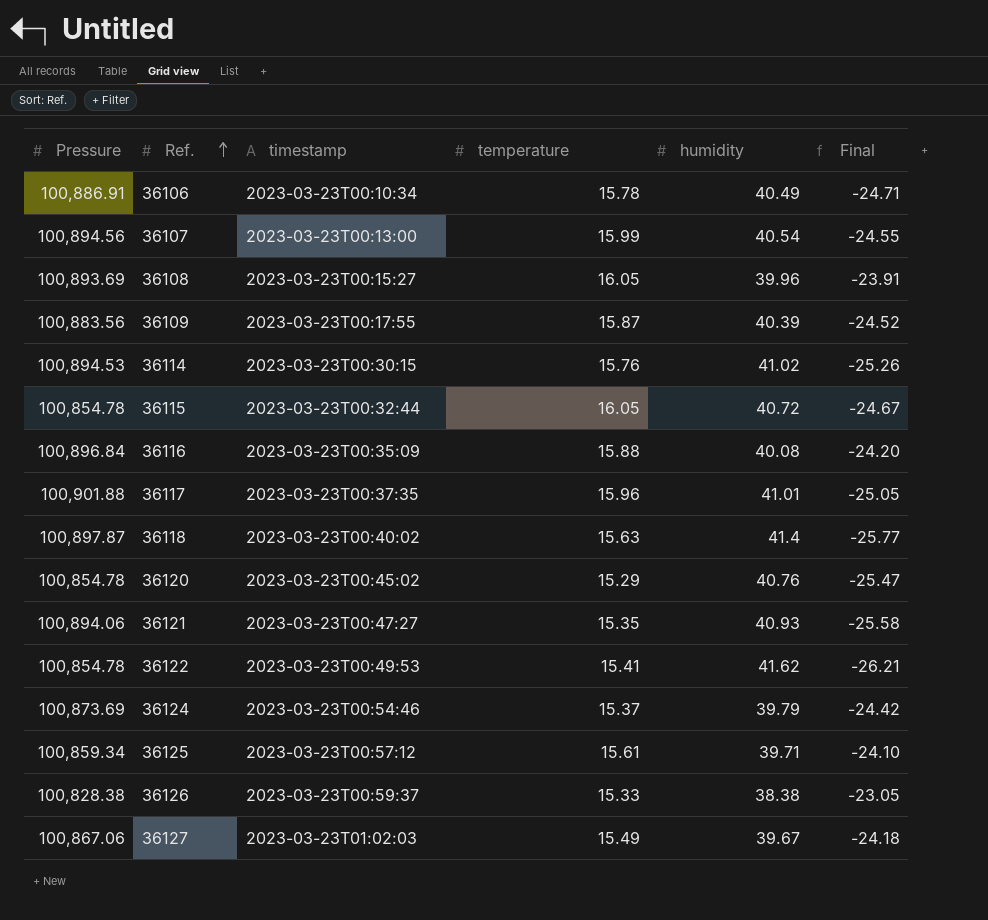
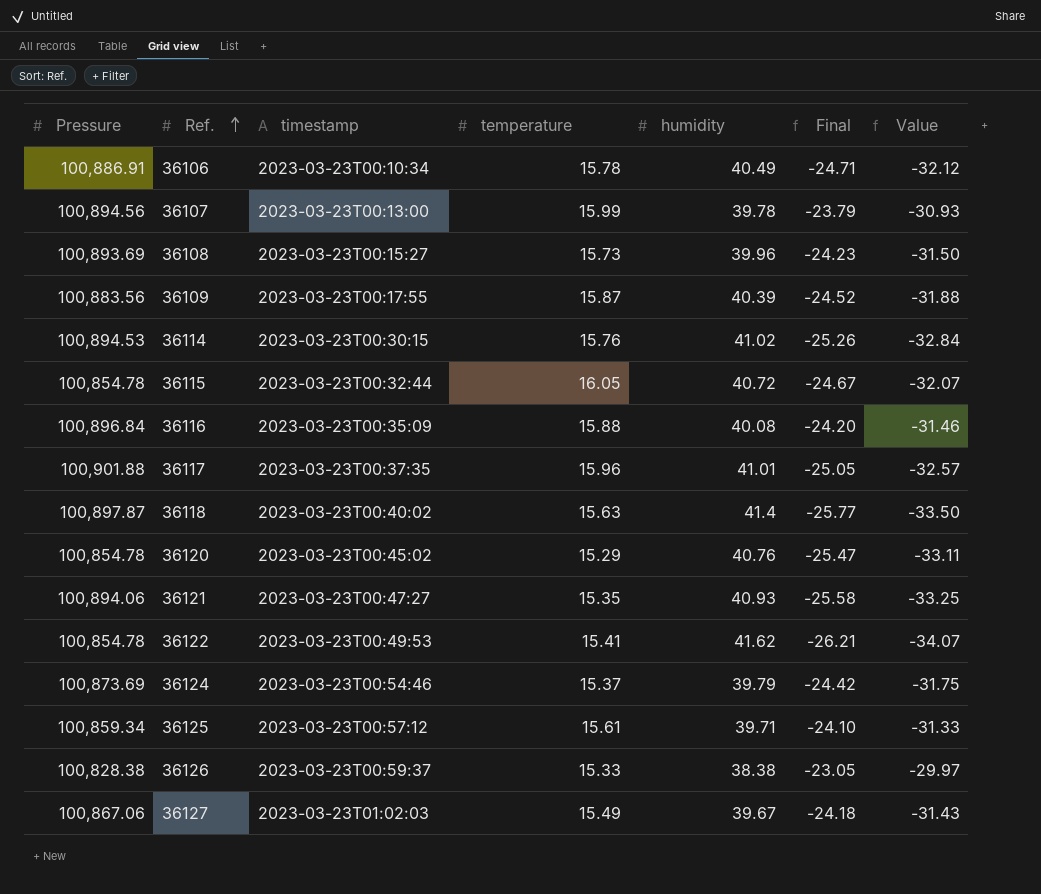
column Value | formula: none -> [Final] * 1.3
36107 | humidity: 40.54 -> 39.78
36107 | Final: -24.55 -> -23.79
36108 | temperature: 16.05 -> 15.73
36108 | Final: -23.91 -> -24.23

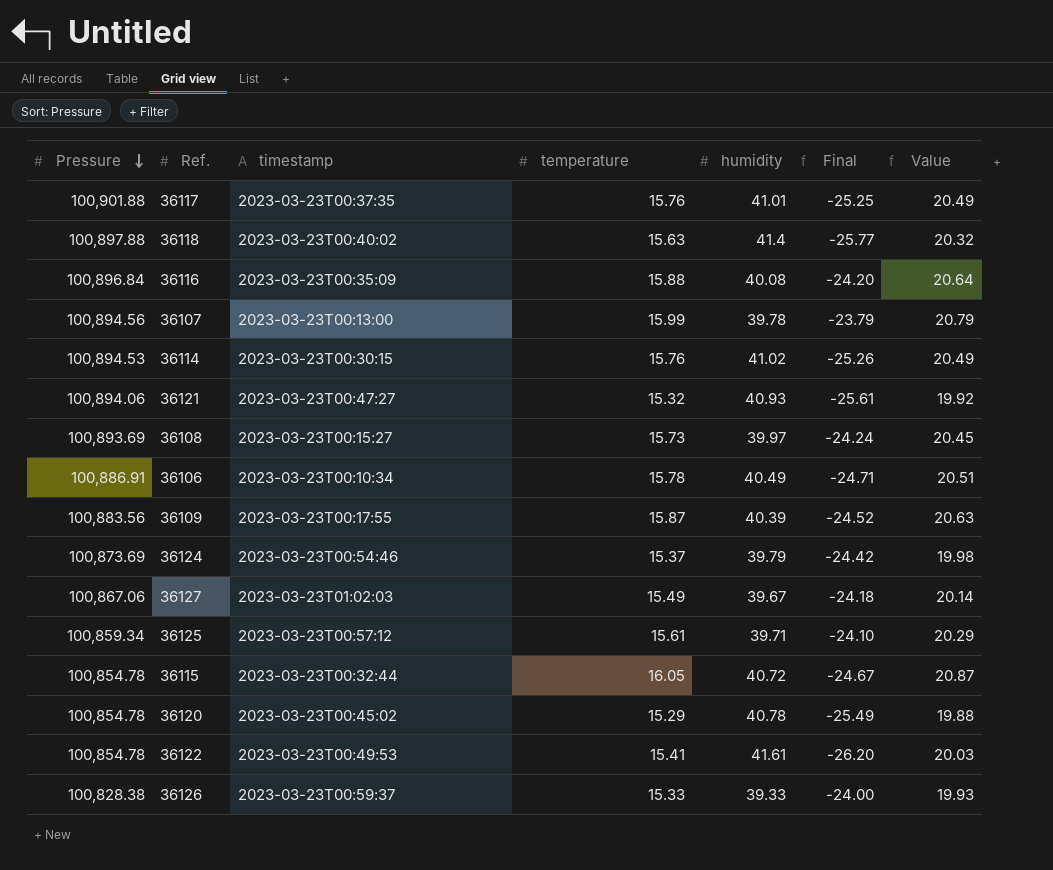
row order: Ref. ascending -> Pressure descending
column Value | formula: [Final] * 1.3 -> [temperature] * 1.3
36117 | temperature: 15.96 -> 15.76
36117 | Final: -25.05 -> -25.25
36118 | Pressure: 100,897.87 -> 100,897.88
36121 | temperature: 15.35 -> 15.32
36121 | Final: -25.58 -> -25.61
36108 | humidity: 39.96 -> 39.97
36108 | Final: -24.23 -> -24.24
36120 | humidity: 40.76 -> 40.78
36120 | Final: -25.47 -> -25.49
36122 | humidity: 41.62 -> 41.61
36122 | Final: -26.21 -> -26.20
36126 | humidity: 38.38 -> 39.33
36126 | Final: -23.05 -> -24.00

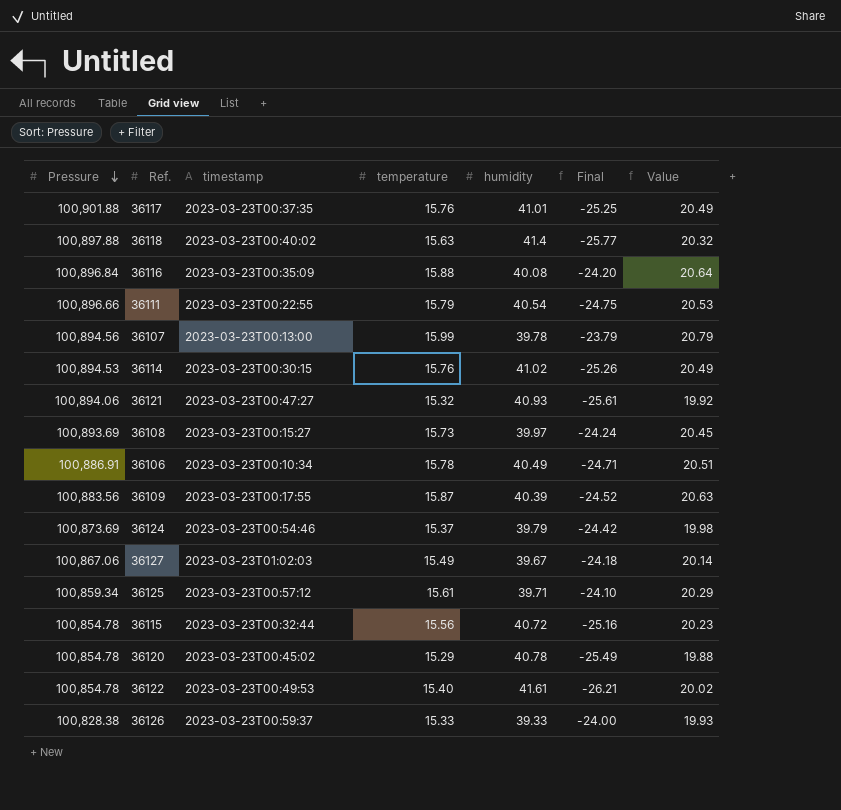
row 36111: none -> 100,896.66 | 2023-03-23T00:22:55 | 15.79 | 40.54 | -24.75 | 20.53
36115 | temperature: 16.05 -> 15.56
36115 | Final: -24.67 -> -25.16
36115 | Value: 20.87 -> 20.23
36122 | temperature: 15.41 -> 15.40
36122 | Final: -26.20 -> -26.21
36122 | Value: 20.03 -> 20.02

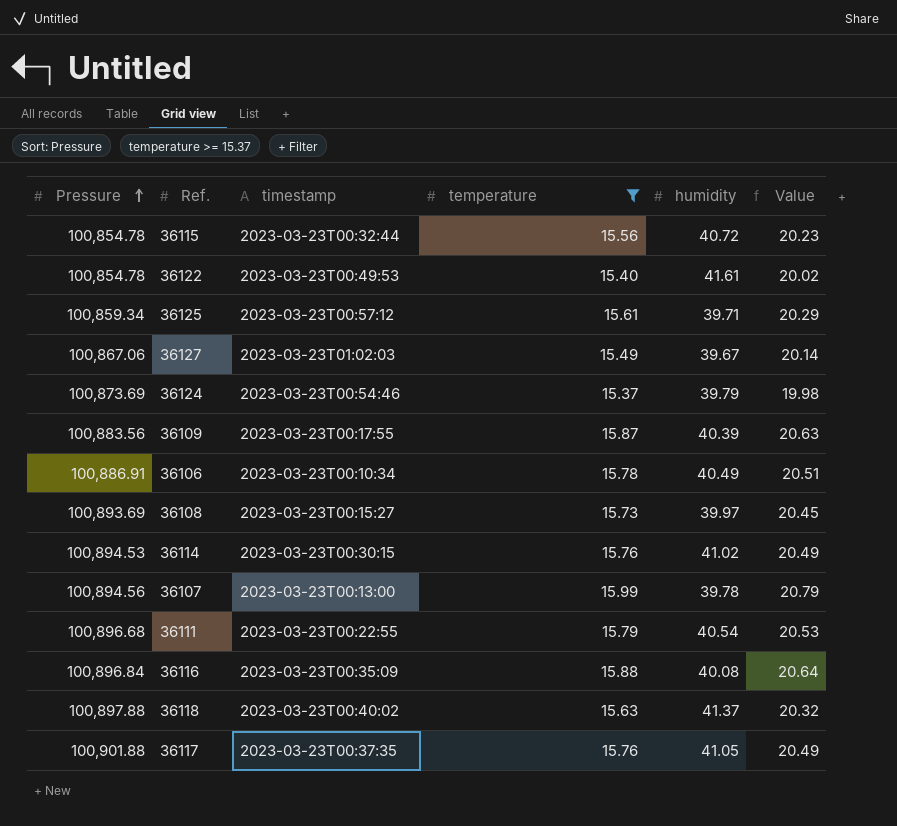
filter: none -> temperature >= 15.37
row order: Pressure descending -> Pressure ascending
column Final | formula: [temperature] - [humidity] -> none
36111 | Pressure: 100,896.66 -> 100,896.68
36118 | humidity: 41.4 -> 41.37
36117 | humidity: 41.01 -> 41.05

